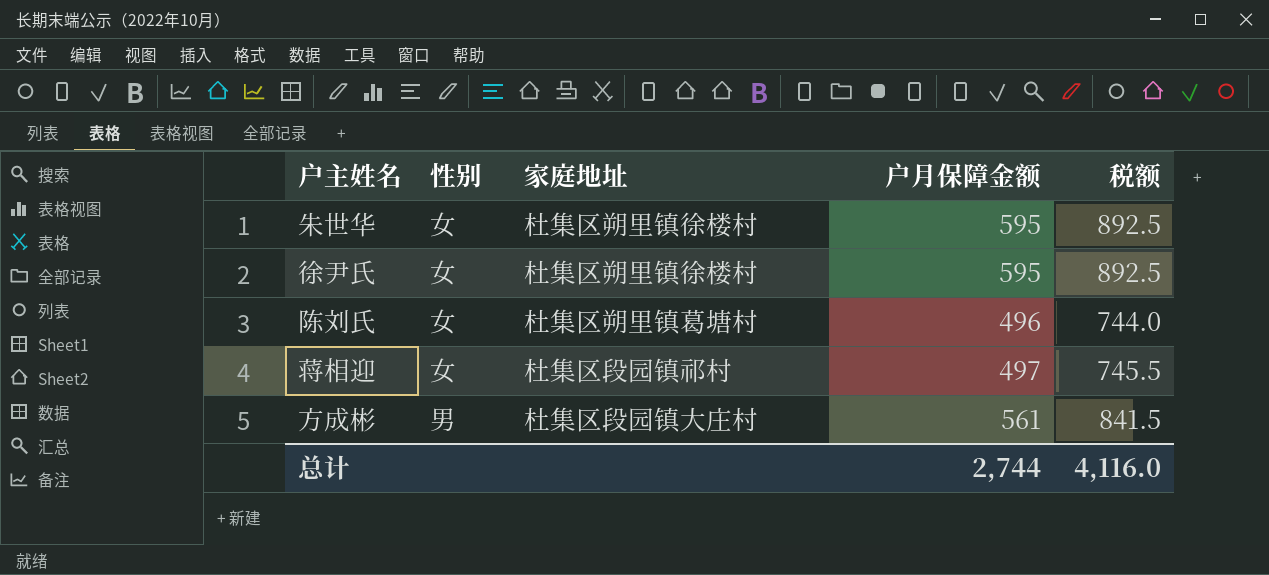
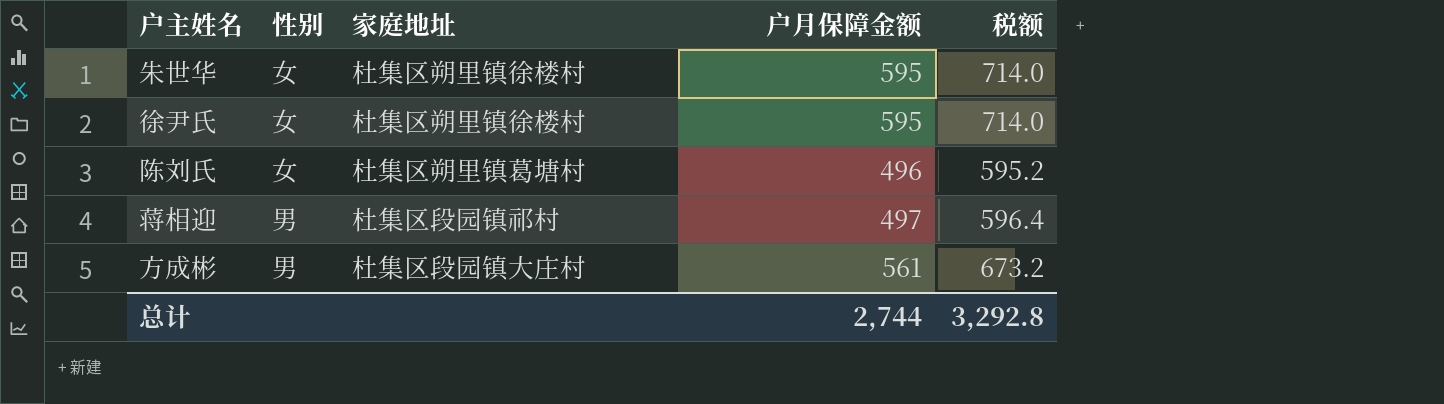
column 税额 | formula: [户月保障金额] * 1.5 -> [户月保障金额] * 1.2
蒋相迎 | 性别: 女 -> 男
总计 | 税额: 4,116.0 -> 3,292.8

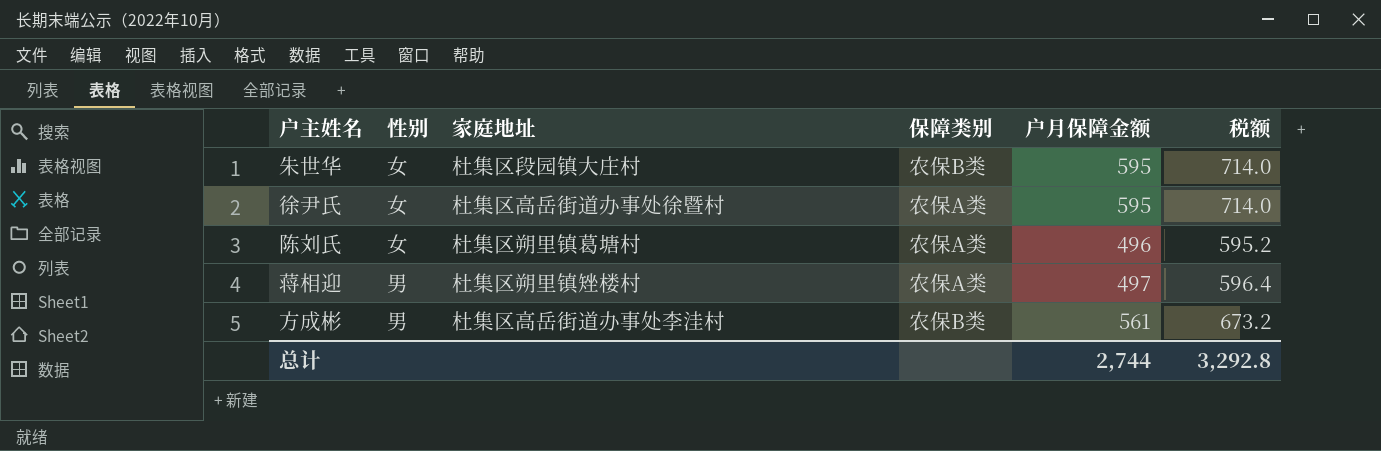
column 保障类别 | position: none -> 4
朱世华 | 家庭地址: 杜集区朔里镇徐楼村 -> 杜集区段园镇大庄村
徐尹氏 | 家庭地址: 杜集区朔里镇徐楼村 -> 杜集区高岳街道办事处徐暨村
蒋相迎 | 家庭地址: 杜集区段园镇祁村 -> 杜集区朔里镇矬楼村
方成彬 | 家庭地址: 杜集区段园镇大庄村 -> 杜集区高岳街道办事处李洼村

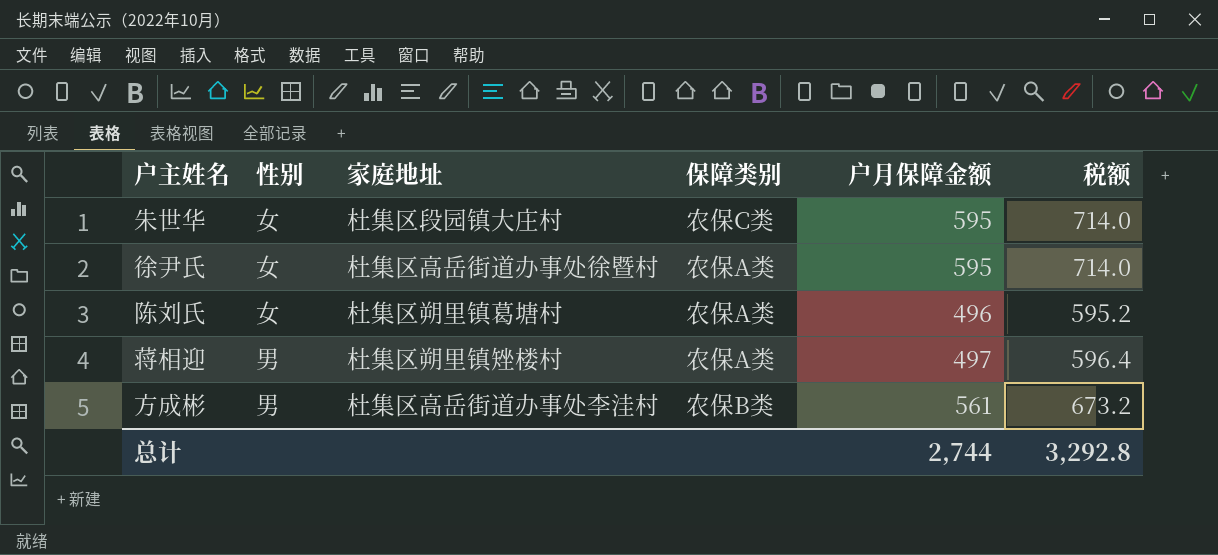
朱世华 | 保障类别: 农保B类 -> 农保C类

